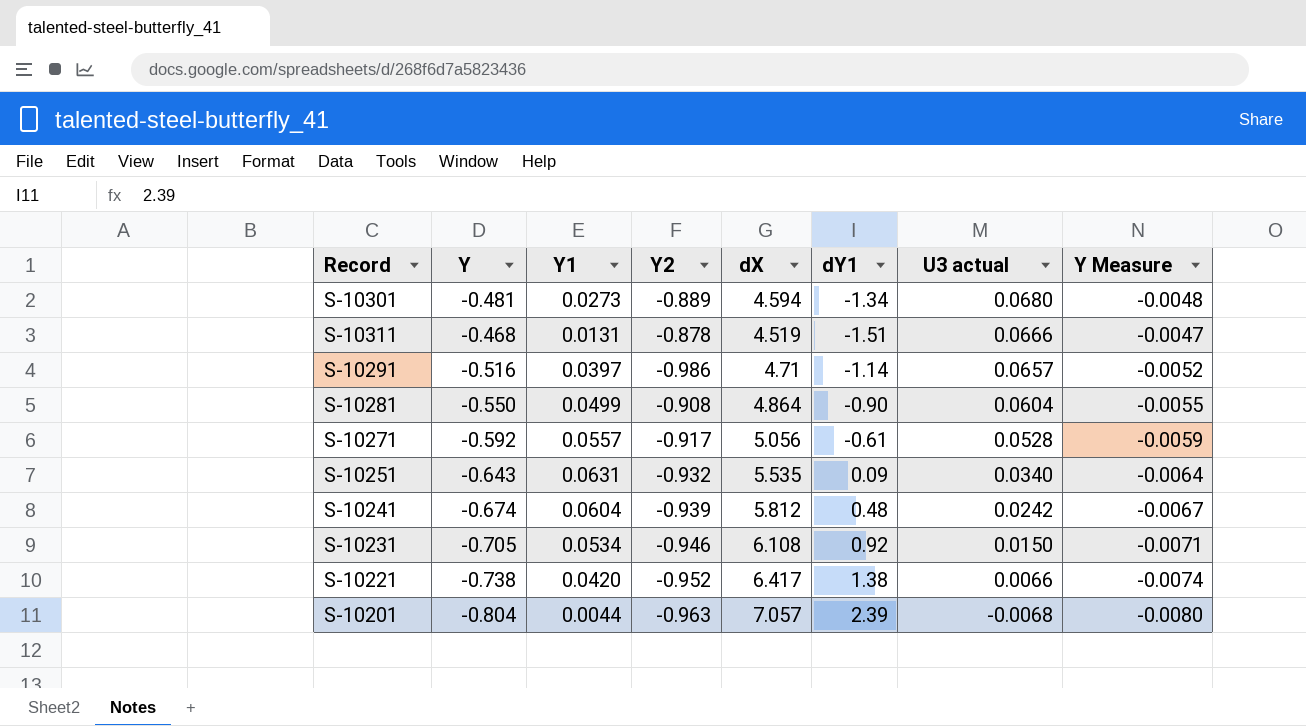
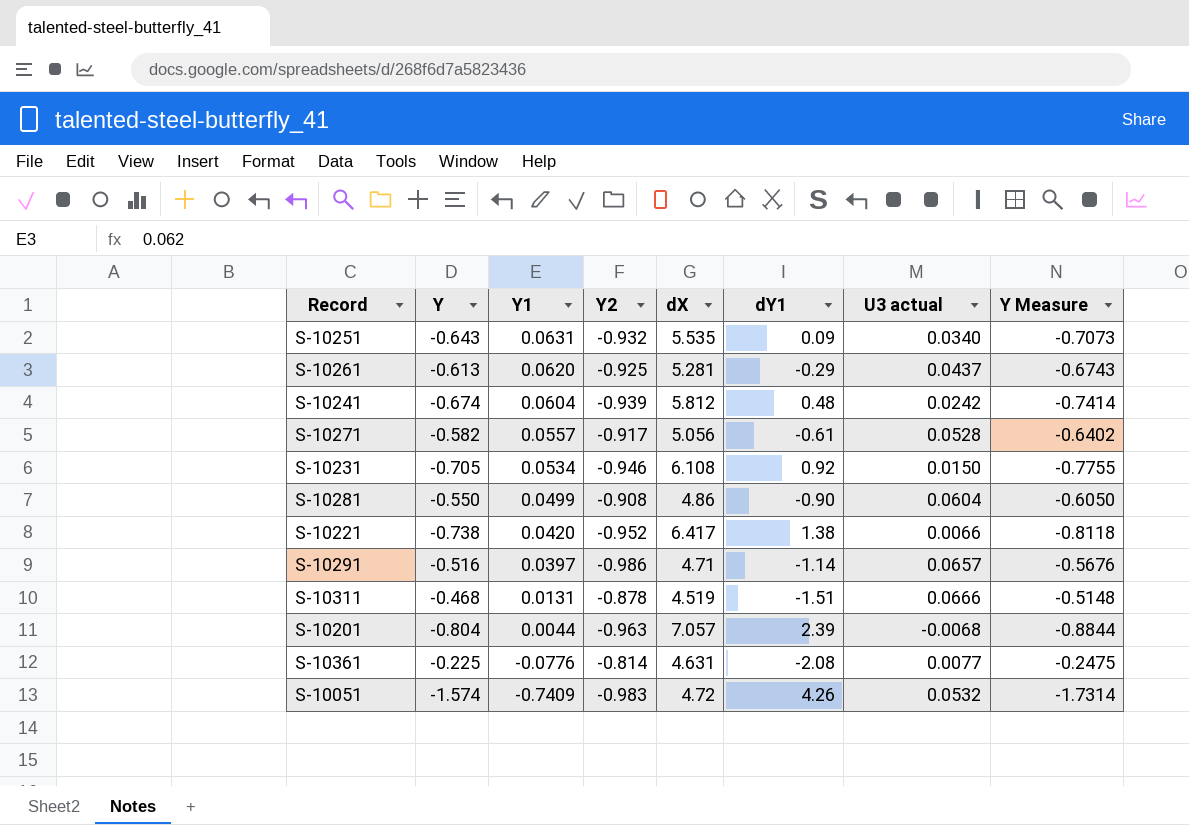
row order: U3 actual descending -> Y1 descending
column Y Measure | formula: [Y] * 0.01 -> [Y] * 1.1
row S-10301: -0.481 | 0.0273 | -0.889 | 4.594 | -1.34 | 0.0680 | -0.0048 -> none
row S-10261: none -> -0.613 | 0.0620 | -0.925 | 5.281 | -0.29 | 0.0437 | -0.6743
S-10271 | Y: -0.592 -> -0.582
S-10281 | dX: 4.864 -> 4.86
row S-10361: none -> -0.225 | -0.0776 | -0.814 | 4.631 | -2.08 | 0.0077 | -0.2475
row S-10051: none -> -1.574 | -0.7409 | -0.983 | 4.72 | 4.26 | 0.0532 | -1.7314

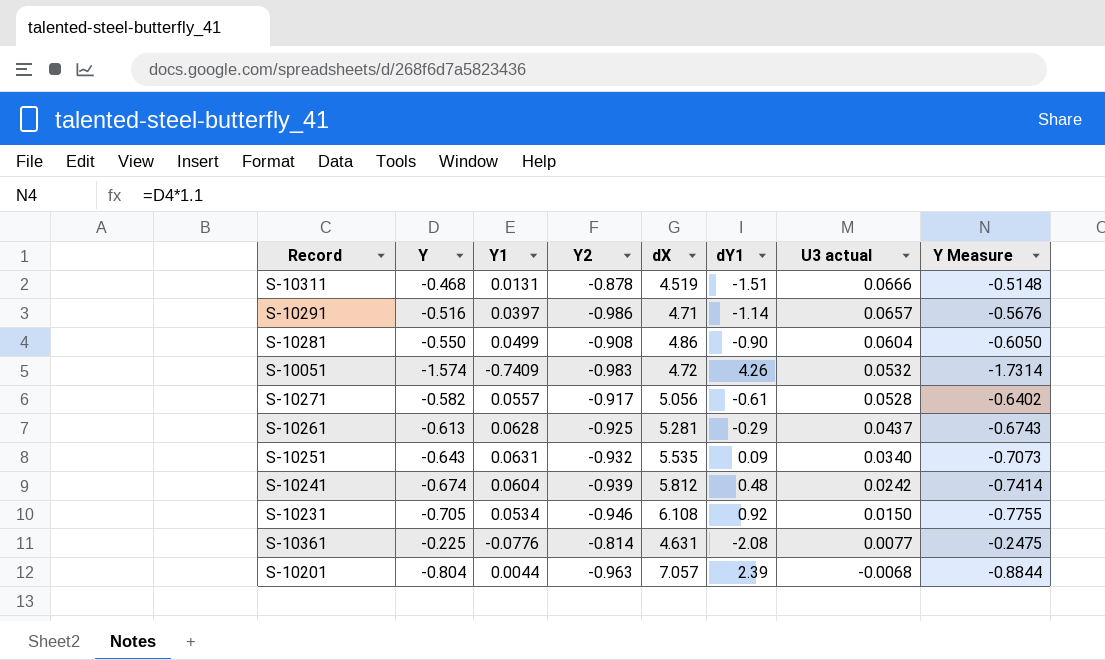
row order: Y1 descending -> U3 actual descending
row S-10221: -0.738 | 0.0420 | -0.952 | 6.417 | 1.38 | 0.0066 | -0.8118 -> none
S-10261 | Y1: 0.0620 -> 0.0628

